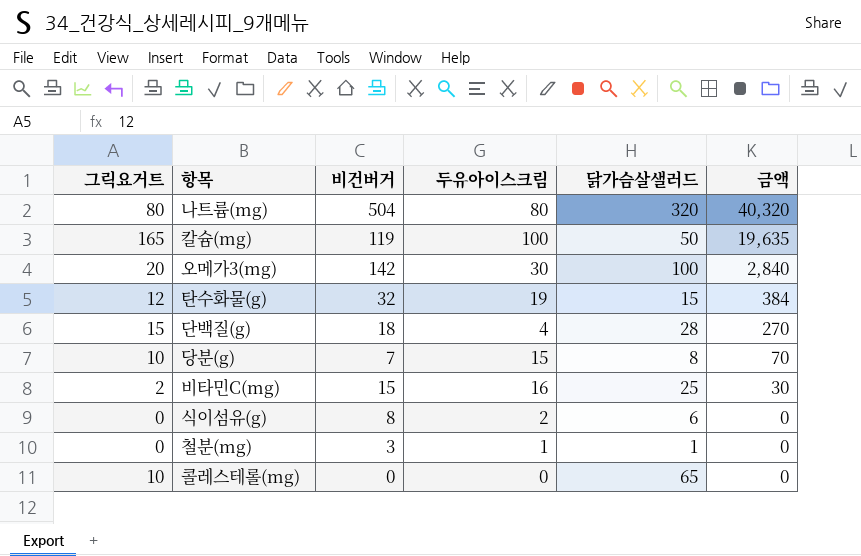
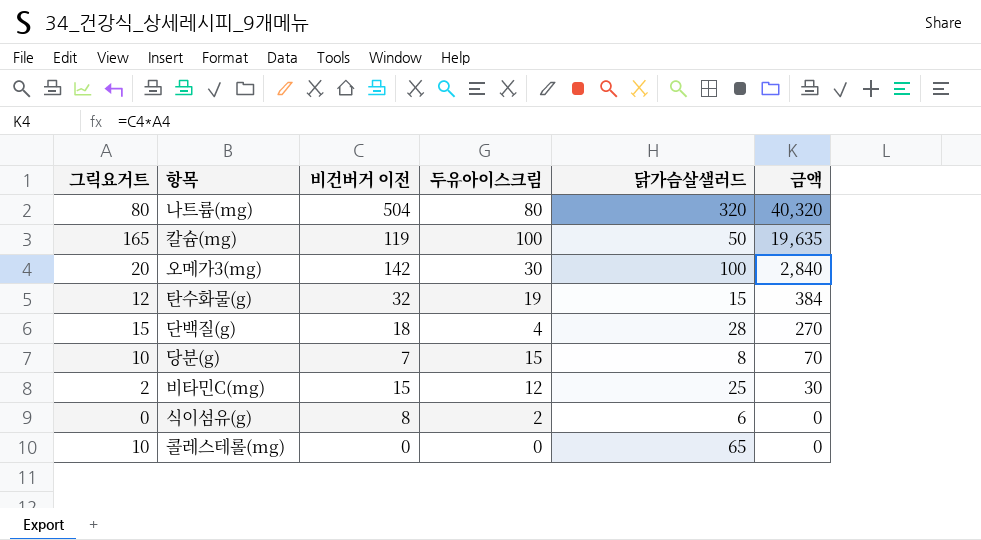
column name: 비건버거 -> 비건버거 이전
row 철분(mg): 0 | 3 | 1 | 1 | 0 -> none
비타민C(mg) | 두유아이스크림: 16 -> 12

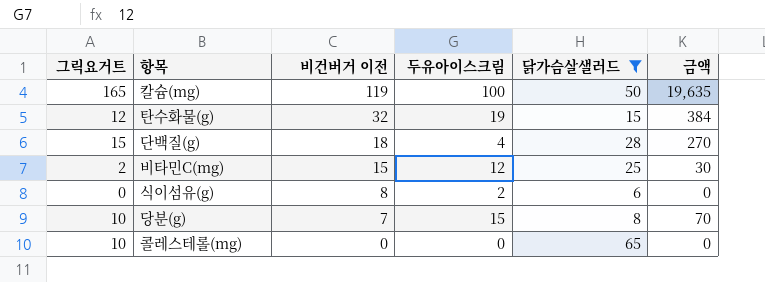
filter: none -> 닭가슴살샐러드 <= 65
row order: 금액 descending -> 비건버거 이전 descending

